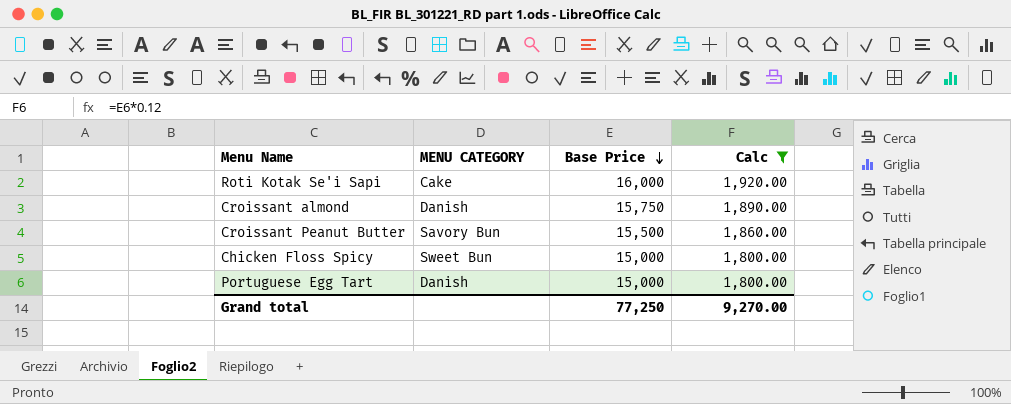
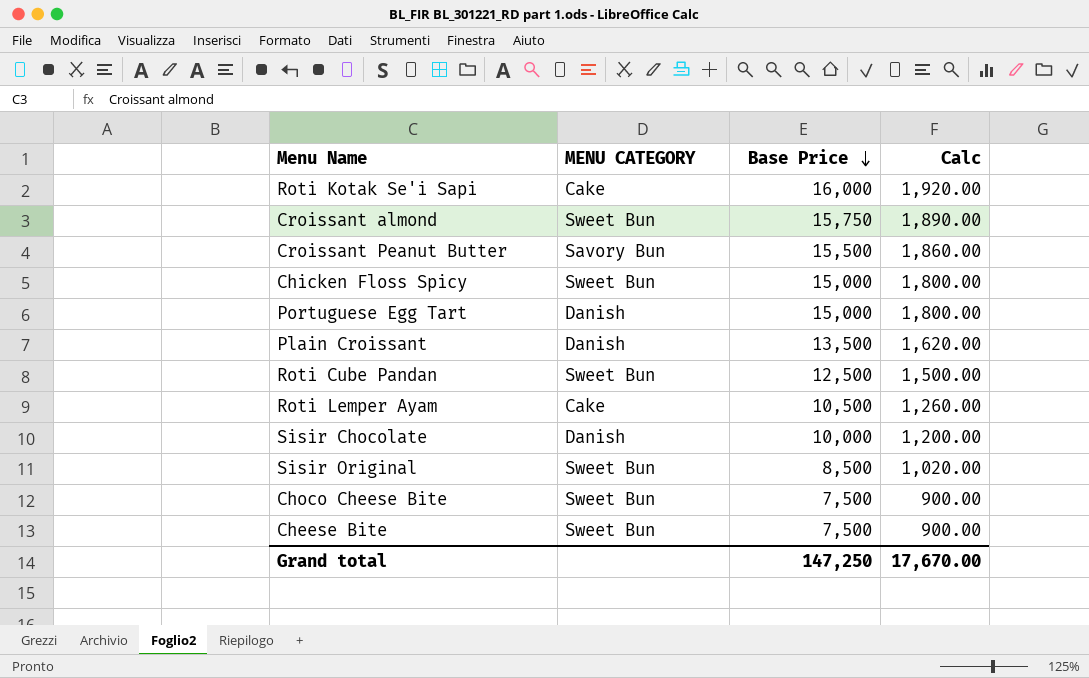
filter: Calc >= 1,800.00 -> none
Croissant almond | MENU CATEGORY: Danish -> Sweet Bun
Grand total | Base Price: 77,250 -> 147,250
Grand total | Calc: 9,270.00 -> 17,670.00

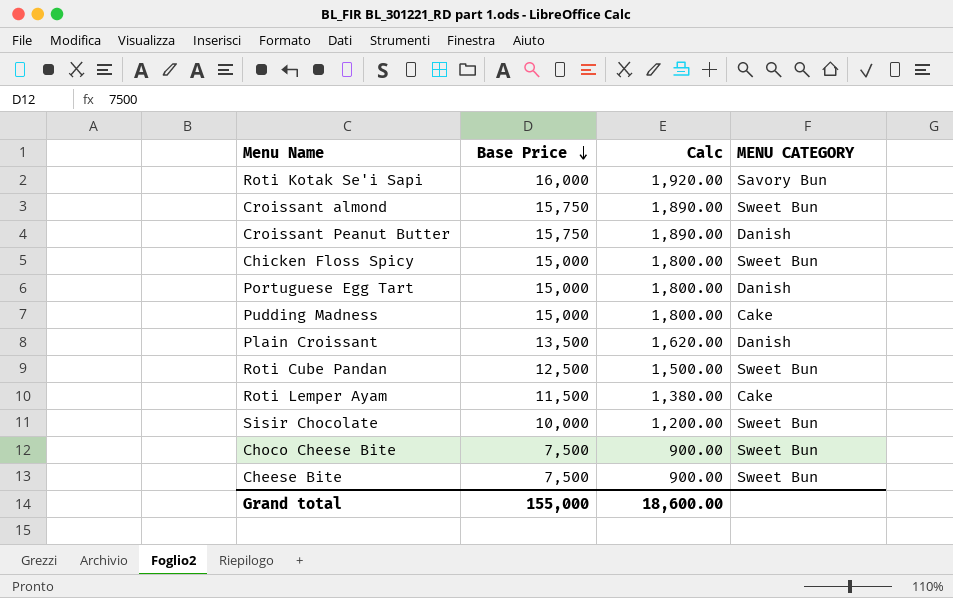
column MENU CATEGORY | position: 2 -> 4
row Sisir Original: Sweet Bun | 8,500 | 1,020.00 -> none
Roti Kotak Se'i Sapi | MENU CATEGORY: Cake -> Savory Bun
Croissant Peanut Butter | Base Price: 15,500 -> 15,750
Croissant Peanut Butter | Calc: 1,860.00 -> 1,890.00
Croissant Peanut Butter | MENU CATEGORY: Savory Bun -> Danish
row Pudding Madness: none -> 15,000 | 1,800.00 | Cake
Roti Lemper Ayam | Base Price: 10,500 -> 11,500
Roti Lemper Ayam | Calc: 1,260.00 -> 1,380.00
Sisir Chocolate | MENU CATEGORY: Danish -> Sweet Bun
Grand total | Base Price: 147,250 -> 155,000
Grand total | Calc: 17,670.00 -> 18,600.00

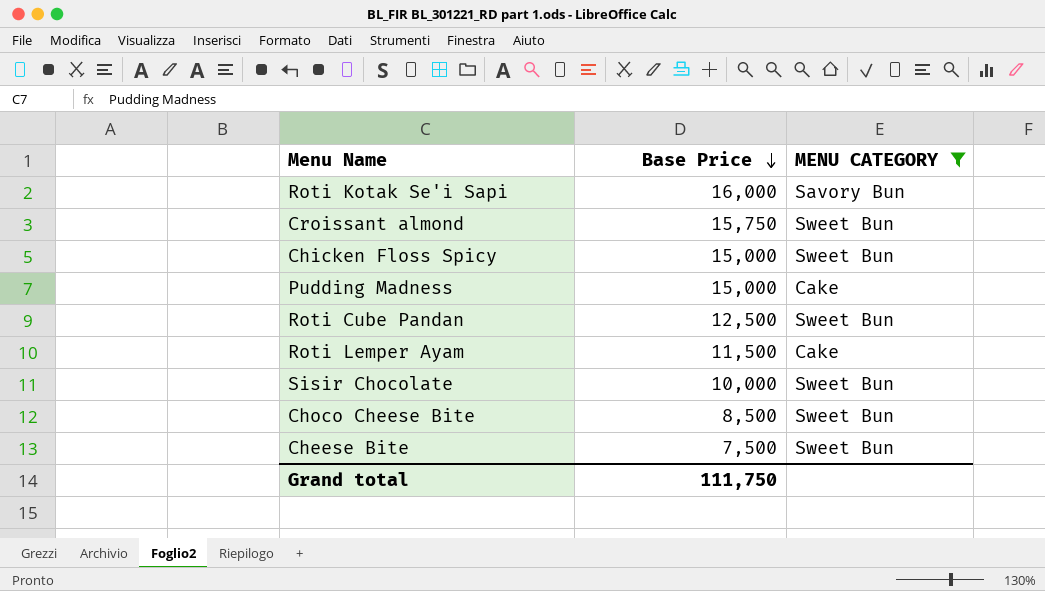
filter: none -> MENU CATEGORY != Danish
column Calc | formula: [Base Price] * 0.12 -> none
Choco Cheese Bite | Base Price: 7,500 -> 8,500
Grand total | Base Price: 155,000 -> 111,750

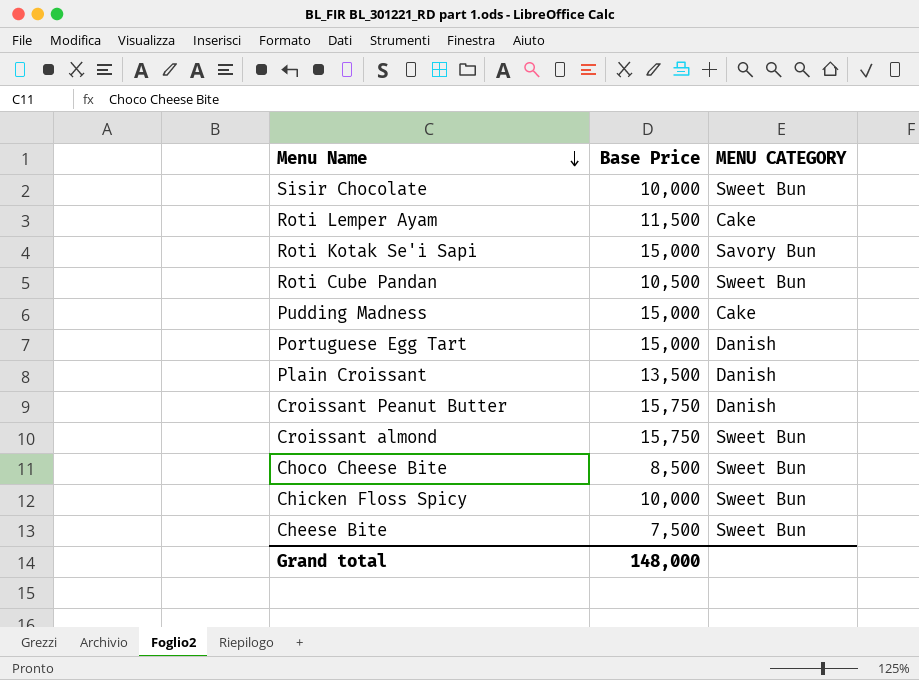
filter: MENU CATEGORY != Danish -> none
row order: Base Price descending -> Menu Name descending
Roti Kotak Se'i Sapi | Base Price: 16,000 -> 15,000
Roti Cube Pandan | Base Price: 12,500 -> 10,500
Chicken Floss Spicy | Base Price: 15,000 -> 10,000
Grand total | Base Price: 111,750 -> 148,000

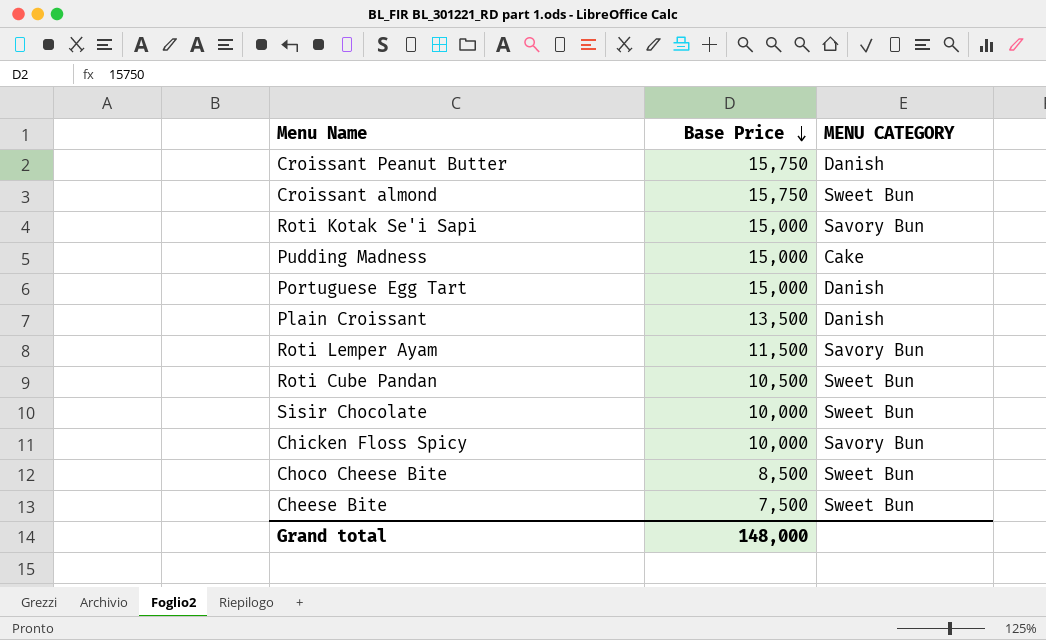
row order: Menu Name descending -> Base Price descending
Roti Lemper Ayam | MENU CATEGORY: Cake -> Savory Bun
Chicken Floss Spicy | MENU CATEGORY: Sweet Bun -> Savory Bun

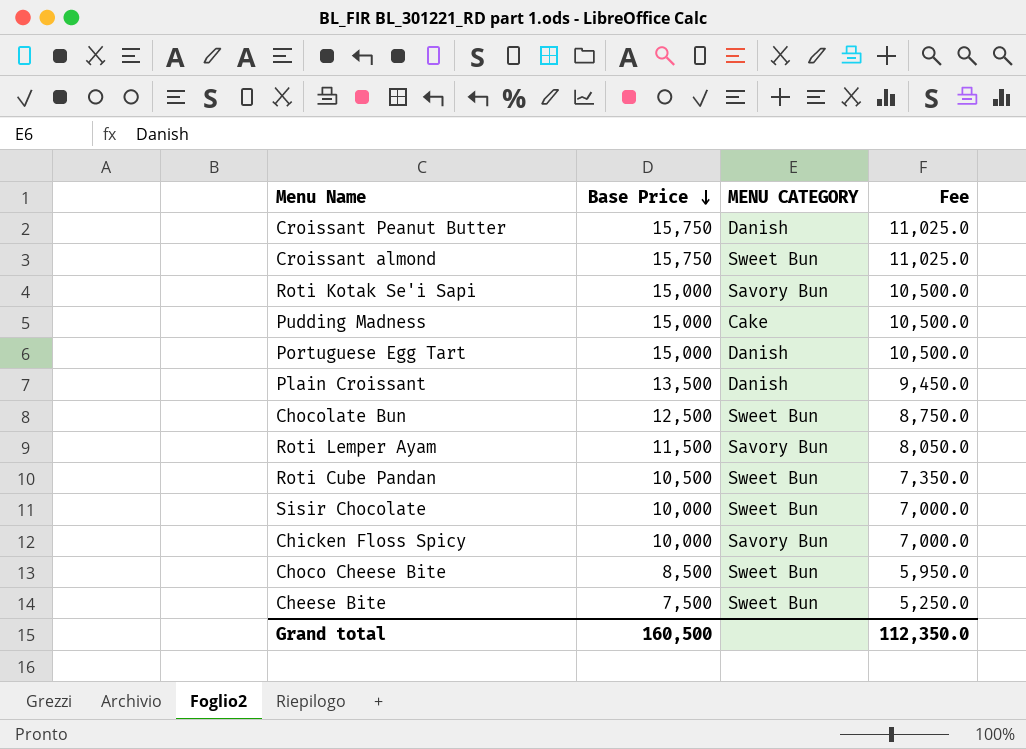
column Fee | formula: none -> [Base Price] * 0.7
row Chocolate Bun: none -> 12,500 | Sweet Bun | 8,750.0
Grand total | Base Price: 148,000 -> 160,500

